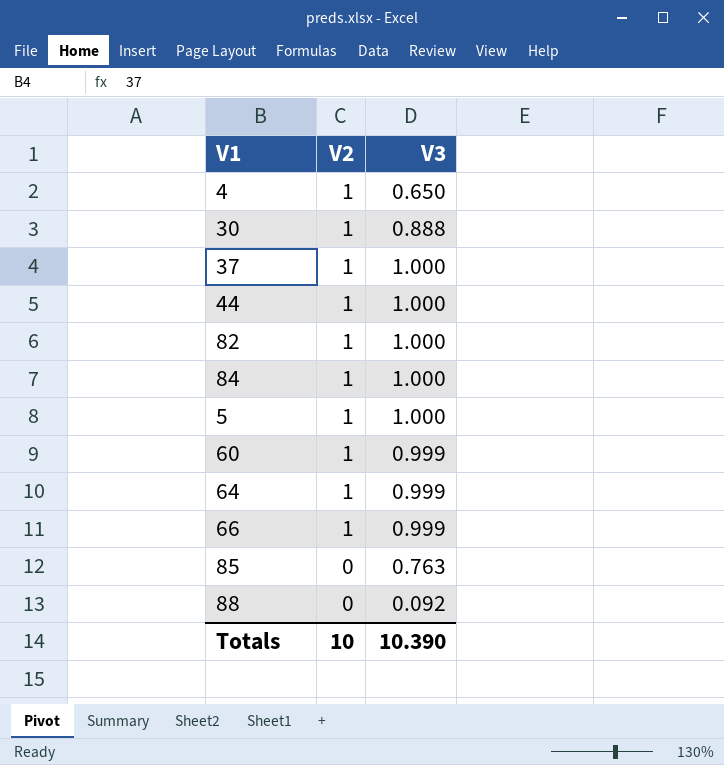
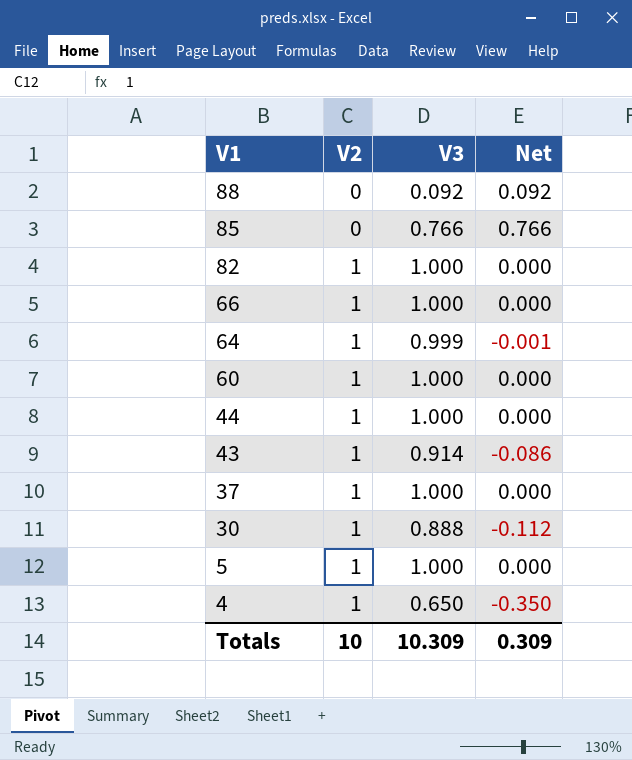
row order: V2 descending -> V1 descending
column Net | formula: none -> [V3] - [V2]
row 84: 1 | 1.000 -> none
85 | V3: 0.763 -> 0.766
66 | V3: 0.999 -> 1.000
60 | V3: 0.999 -> 1.000
row 43: none -> 1 | 0.914 | -0.086
Totals | V3: 10.390 -> 10.309

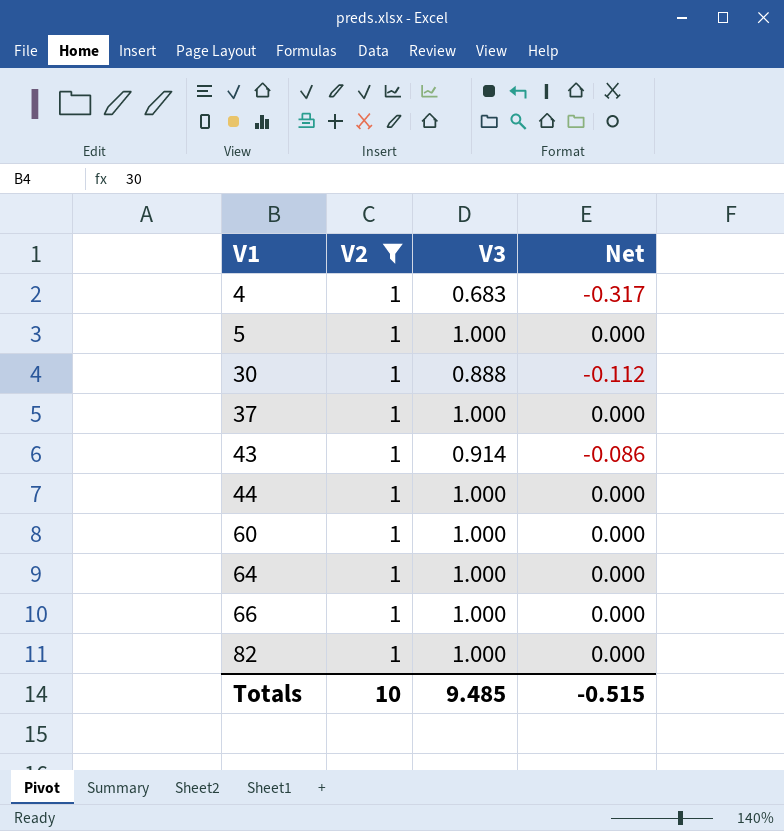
filter: none -> V2 = 1
row order: V1 descending -> V1 ascending
4 | V3: 0.650 -> 0.683
4 | Net: -0.350 -> -0.317
64 | V3: 0.999 -> 1.000
64 | Net: -0.001 -> 0.000
Totals | V3: 10.309 -> 9.485
Totals | Net: 0.309 -> -0.515

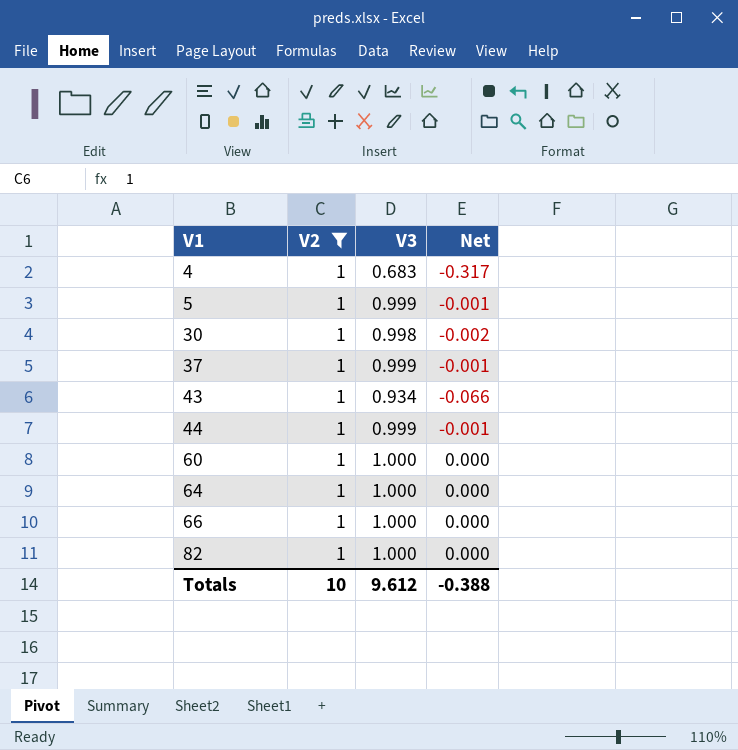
5 | V3: 1.000 -> 0.999
5 | Net: 0.000 -> -0.001
30 | V3: 0.888 -> 0.998
30 | Net: -0.112 -> -0.002
37 | V3: 1.000 -> 0.999
37 | Net: 0.000 -> -0.001
43 | V3: 0.914 -> 0.934
43 | Net: -0.086 -> -0.066
44 | V3: 1.000 -> 0.999
44 | Net: 0.000 -> -0.001
Totals | V3: 9.485 -> 9.612
Totals | Net: -0.515 -> -0.388

